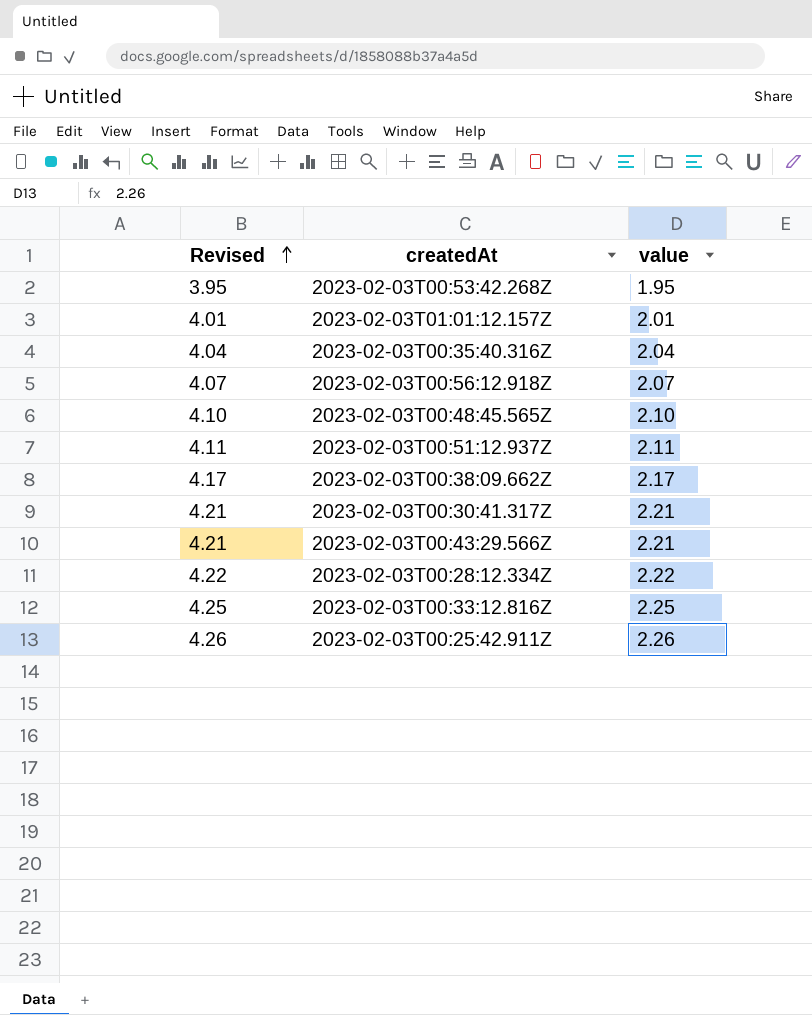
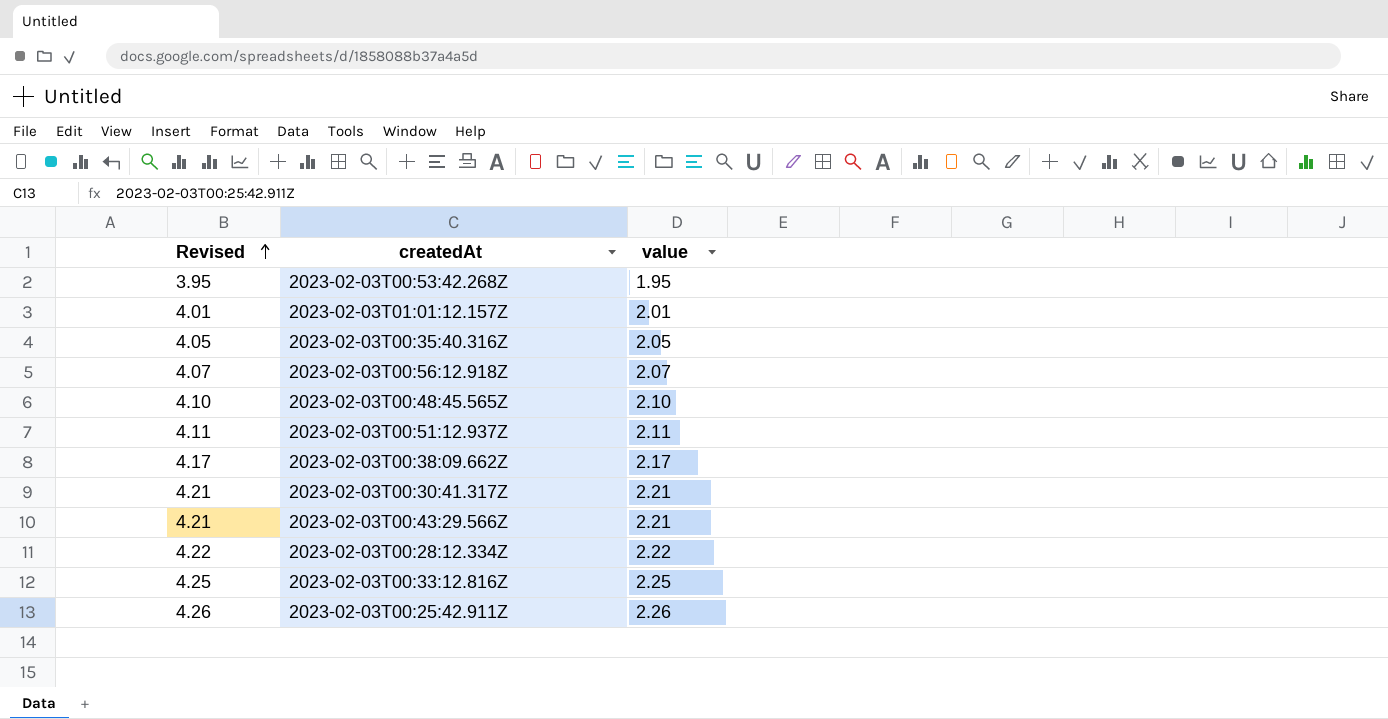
2023-02-03T00:35:40.316Z | Revised: 4.04 -> 4.05
2023-02-03T00:35:40.316Z | value: 2.04 -> 2.05

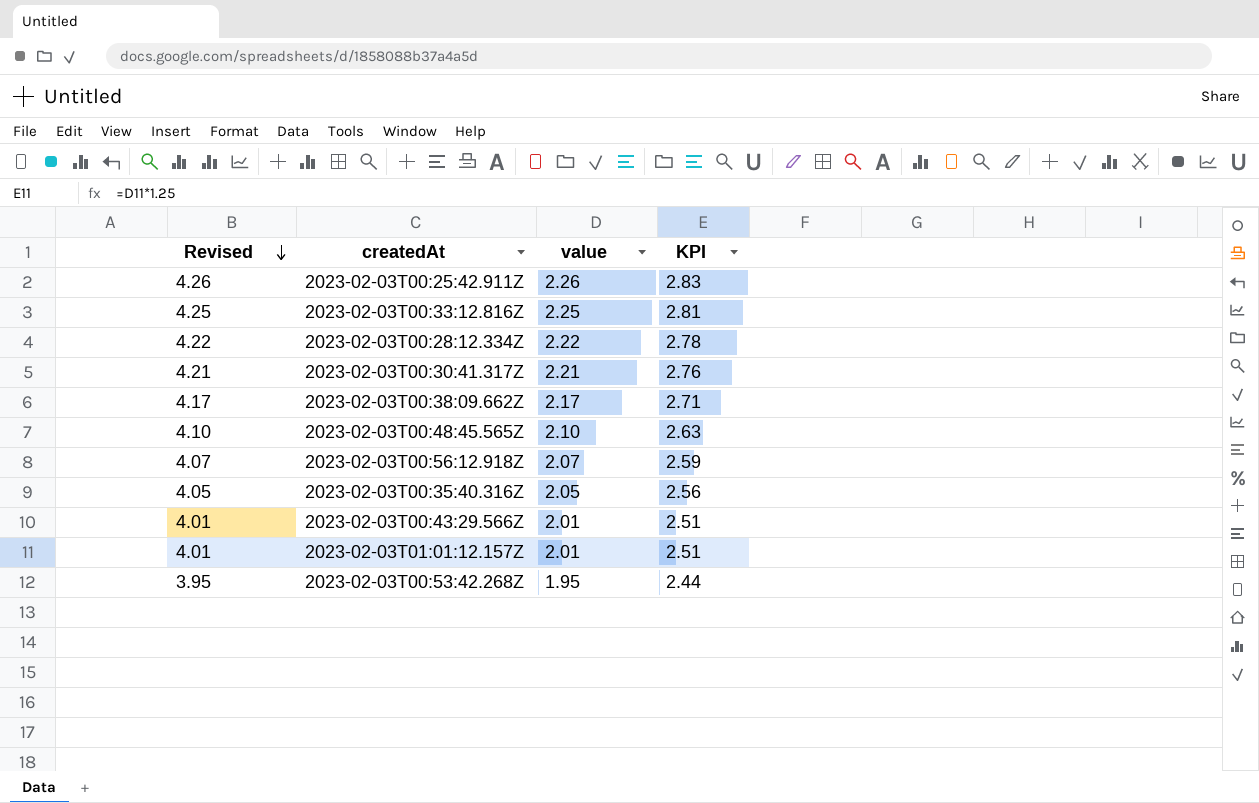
row order: Revised ascending -> Revised descending
column KPI | formula: none -> [value] * 1.25
row 2023-02-03T00:51:12.937Z: 4.11 | 2.11 -> none
2023-02-03T00:43:29.566Z | Revised: 4.21 -> 4.01
2023-02-03T00:43:29.566Z | value: 2.21 -> 2.01

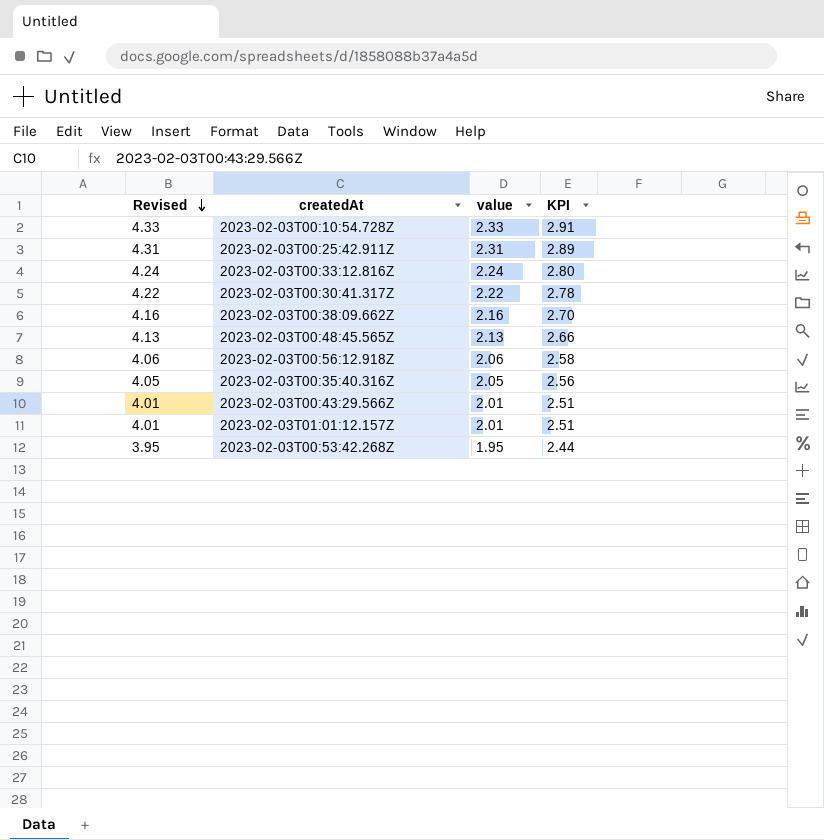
row 2023-02-03T00:28:12.334Z: 4.22 | 2.22 | 2.78 -> none
row 2023-02-03T00:10:54.728Z: none -> 4.33 | 2.33 | 2.91
2023-02-03T00:25:42.911Z | Revised: 4.26 -> 4.31
2023-02-03T00:25:42.911Z | value: 2.26 -> 2.31
2023-02-03T00:25:42.911Z | KPI: 2.83 -> 2.89
2023-02-03T00:33:12.816Z | Revised: 4.25 -> 4.24
2023-02-03T00:33:12.816Z | value: 2.25 -> 2.24
2023-02-03T00:33:12.816Z | KPI: 2.81 -> 2.80
2023-02-03T00:30:41.317Z | Revised: 4.21 -> 4.22
2023-02-03T00:30:41.317Z | value: 2.21 -> 2.22
2023-02-03T00:30:41.317Z | KPI: 2.76 -> 2.78
2023-02-03T00:38:09.662Z | Revised: 4.17 -> 4.16
2023-02-03T00:38:09.662Z | value: 2.17 -> 2.16
2023-02-03T00:38:09.662Z | KPI: 2.71 -> 2.70
2023-02-03T00:48:45.565Z | Revised: 4.10 -> 4.13
2023-02-03T00:48:45.565Z | value: 2.10 -> 2.13
2023-02-03T00:48:45.565Z | KPI: 2.63 -> 2.66
2023-02-03T00:56:12.918Z | Revised: 4.07 -> 4.06
2023-02-03T00:56:12.918Z | value: 2.07 -> 2.06
2023-02-03T00:56:12.918Z | KPI: 2.59 -> 2.58

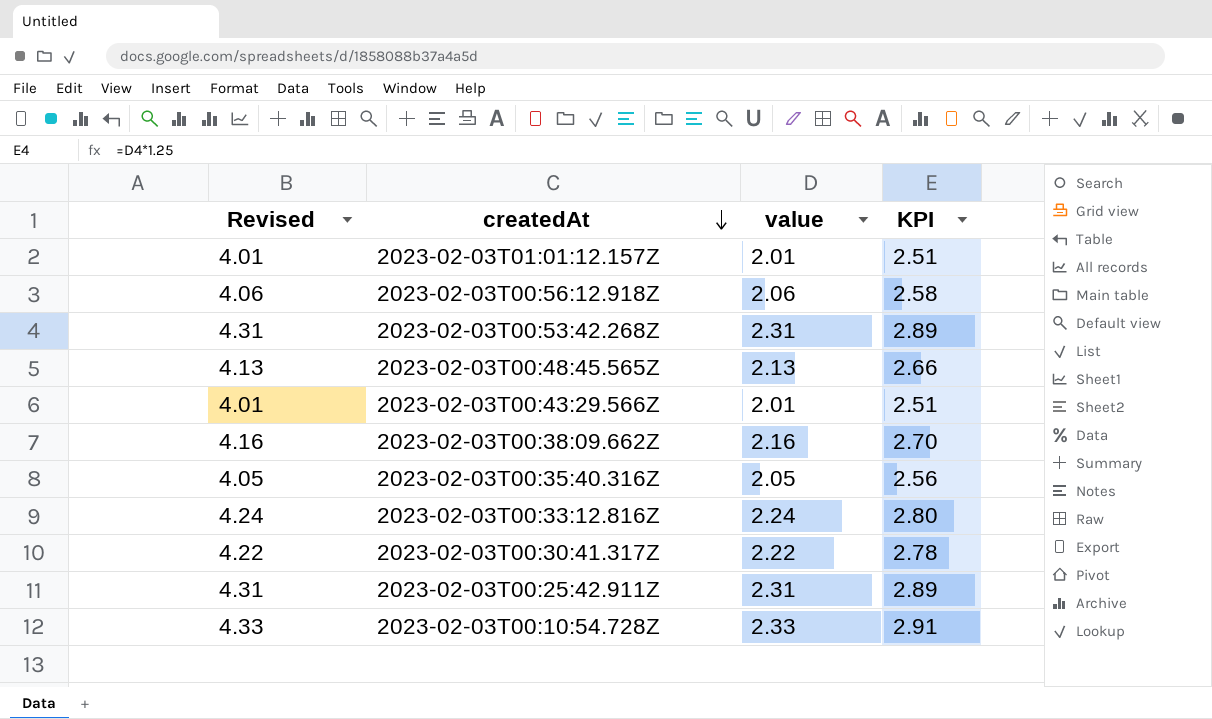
row order: Revised descending -> createdAt descending
2023-02-03T00:53:42.268Z | Revised: 3.95 -> 4.31
2023-02-03T00:53:42.268Z | value: 1.95 -> 2.31
2023-02-03T00:53:42.268Z | KPI: 2.44 -> 2.89

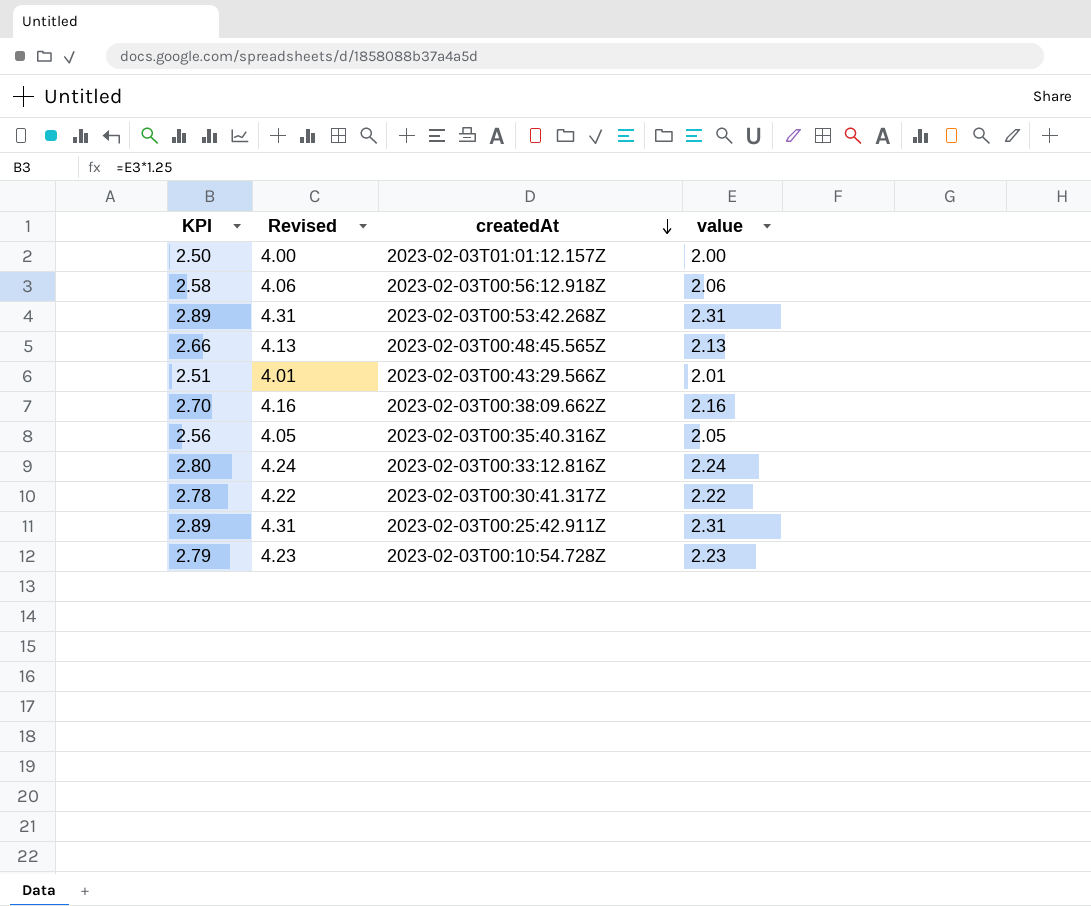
column KPI | position: 4 -> 1
2023-02-03T01:01:12.157Z | KPI: 2.51 -> 2.50
2023-02-03T01:01:12.157Z | Revised: 4.01 -> 4.00
2023-02-03T01:01:12.157Z | value: 2.01 -> 2.00
2023-02-03T00:10:54.728Z | KPI: 2.91 -> 2.79
2023-02-03T00:10:54.728Z | Revised: 4.33 -> 4.23
2023-02-03T00:10:54.728Z | value: 2.33 -> 2.23

